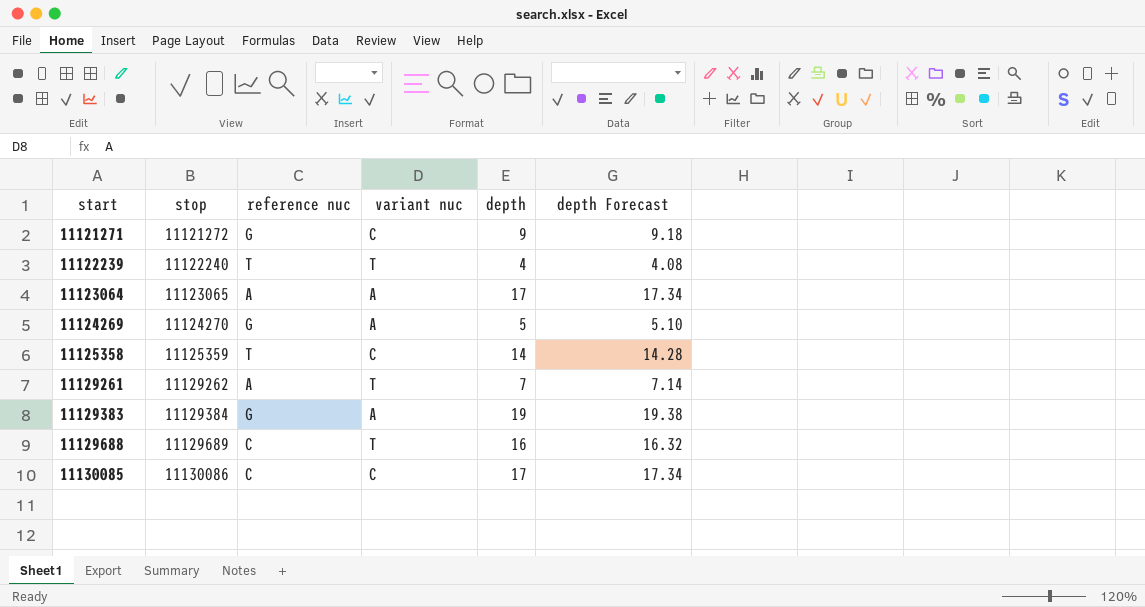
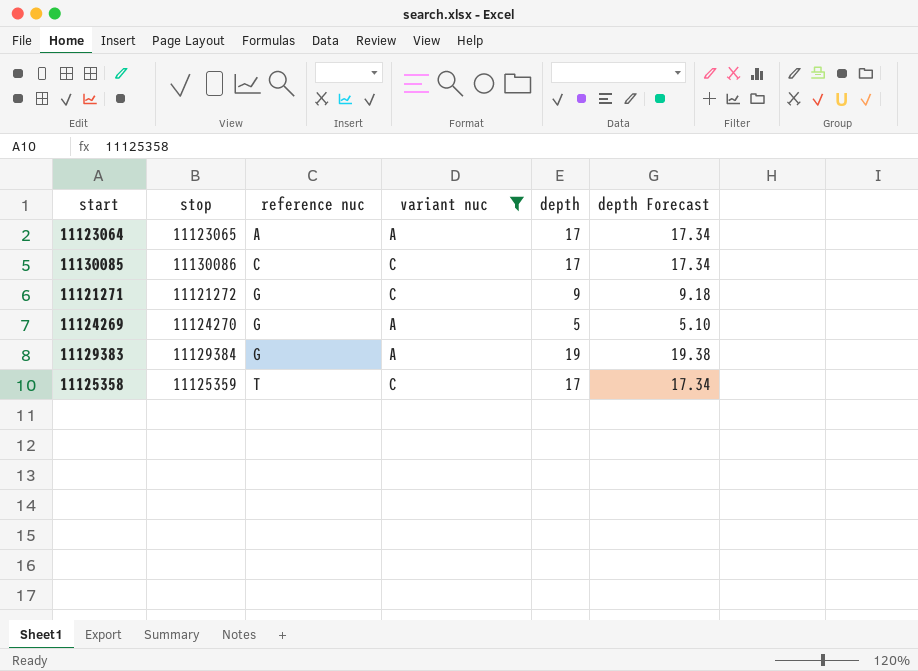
filter: none -> variant nuc != T
row order: start ascending -> reference nuc ascending
11125358 | depth: 14 -> 17
11125358 | depth Forecast: 14.28 -> 17.34

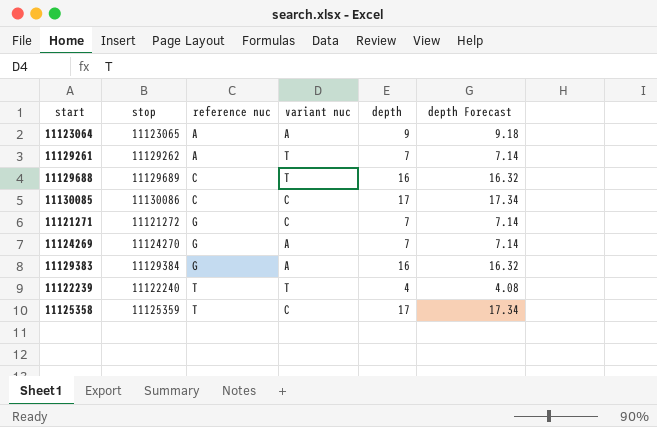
filter: variant nuc != T -> none
11123064 | depth: 17 -> 9
11123064 | depth Forecast: 17.34 -> 9.18
11121271 | depth: 9 -> 7
11121271 | depth Forecast: 9.18 -> 7.14
11124269 | depth: 5 -> 7
11124269 | depth Forecast: 5.10 -> 7.14
11129383 | depth: 19 -> 16
11129383 | depth Forecast: 19.38 -> 16.32

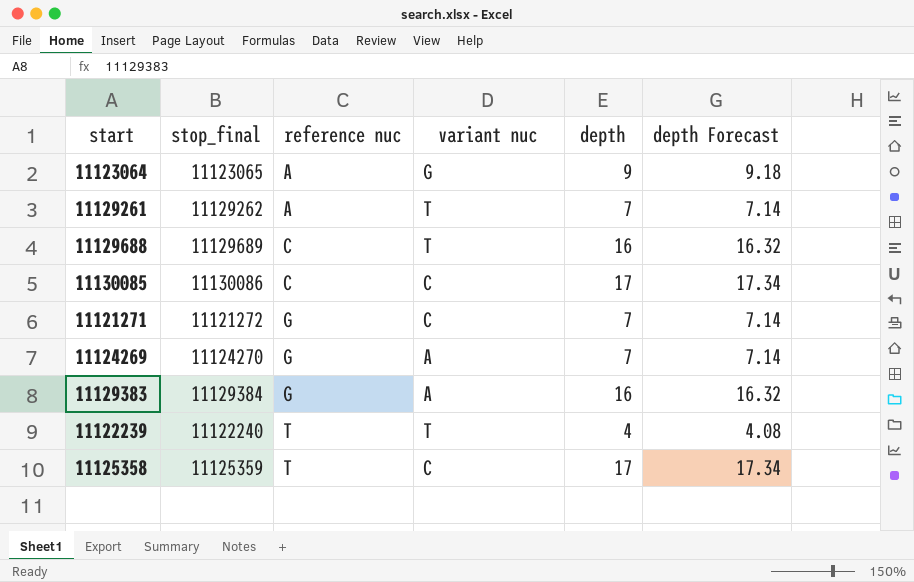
column name: stop -> stop_final
11123064 | variant nuc: A -> G

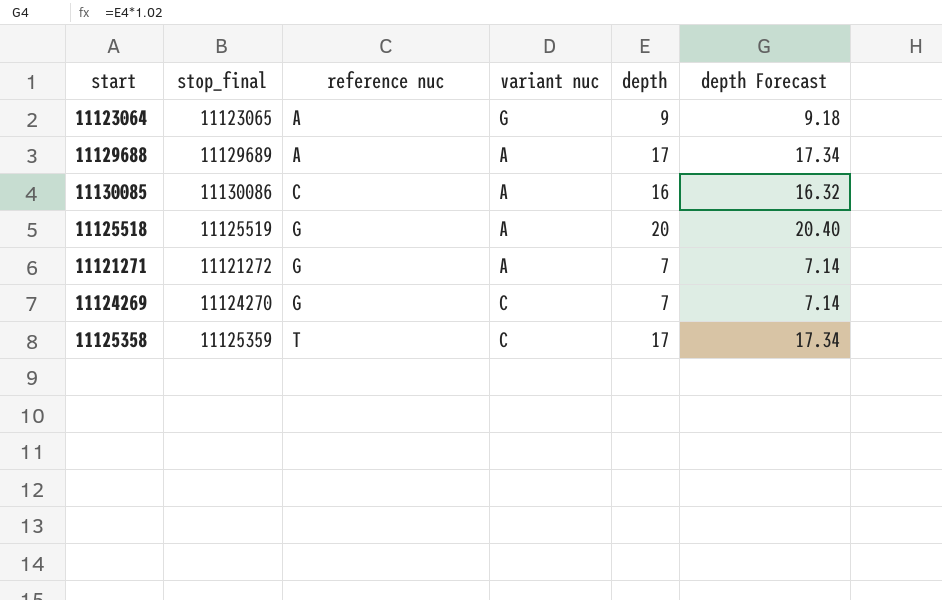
row 11129261: 11129262 | A | T | 7 | 7.14 -> none
row 11129383: 11129384 | G | A | 16 | 16.32 -> none
row 11122239: 11122240 | T | T | 4 | 4.08 -> none
11129688 | reference nuc: C -> A
11129688 | variant nuc: T -> A
11129688 | depth: 16 -> 17
11129688 | depth Forecast: 16.32 -> 17.34
11130085 | variant nuc: C -> A
11130085 | depth: 17 -> 16
11130085 | depth Forecast: 17.34 -> 16.32
row 11125518: none -> 11125519 | G | A | 20 | 20.40
11121271 | variant nuc: C -> A
11124269 | variant nuc: A -> C

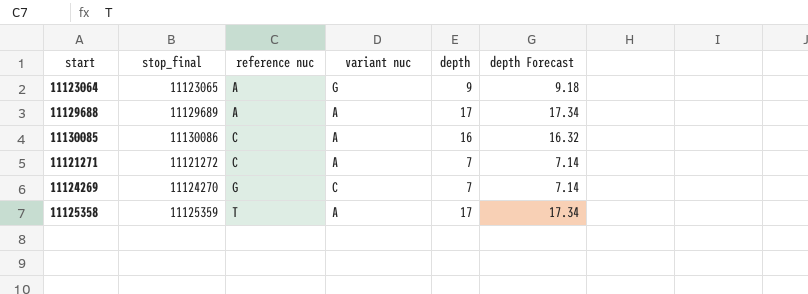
row 11125518: 11125519 | G | A | 20 | 20.40 -> none
11121271 | reference nuc: G -> C
11125358 | variant nuc: C -> A

